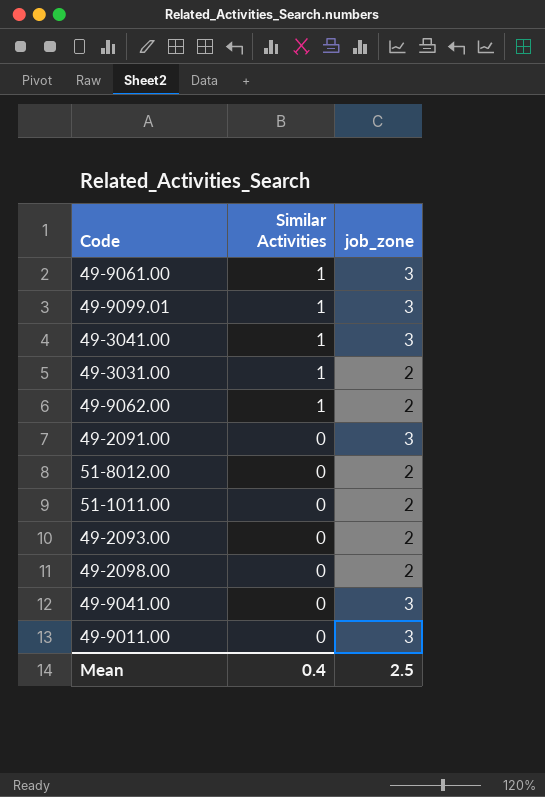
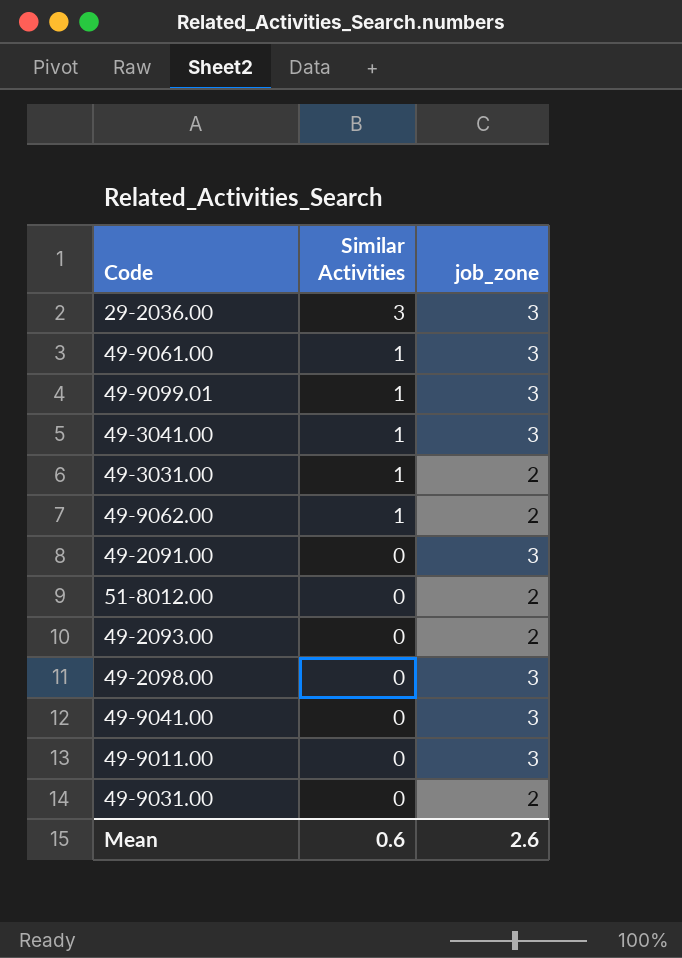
row 51-1011.00: 0 | 2 -> none
row 29-2036.00: none -> 3 | 3
49-2098.00 | job_zone: 2 -> 3
row 49-9031.00: none -> 0 | 2
Mean | Similar Activities: 0.4 -> 0.6
Mean | job_zone: 2.5 -> 2.6

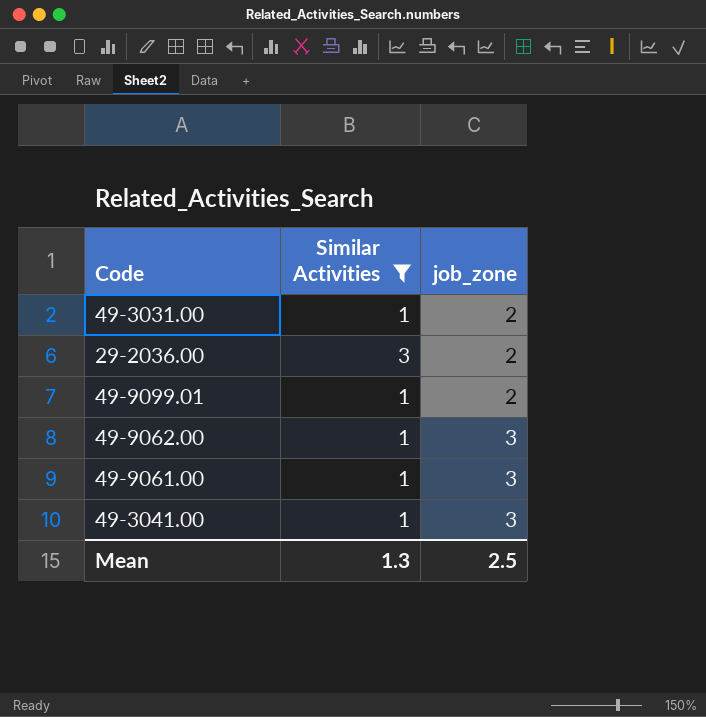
filter: none -> Similar Activities != 0
row order: Similar Activities descending -> job_zone ascending
29-2036.00 | job_zone: 3 -> 2
49-9099.01 | job_zone: 3 -> 2
49-9062.00 | job_zone: 2 -> 3
Mean | Similar Activities: 0.6 -> 1.3
Mean | job_zone: 2.6 -> 2.5

